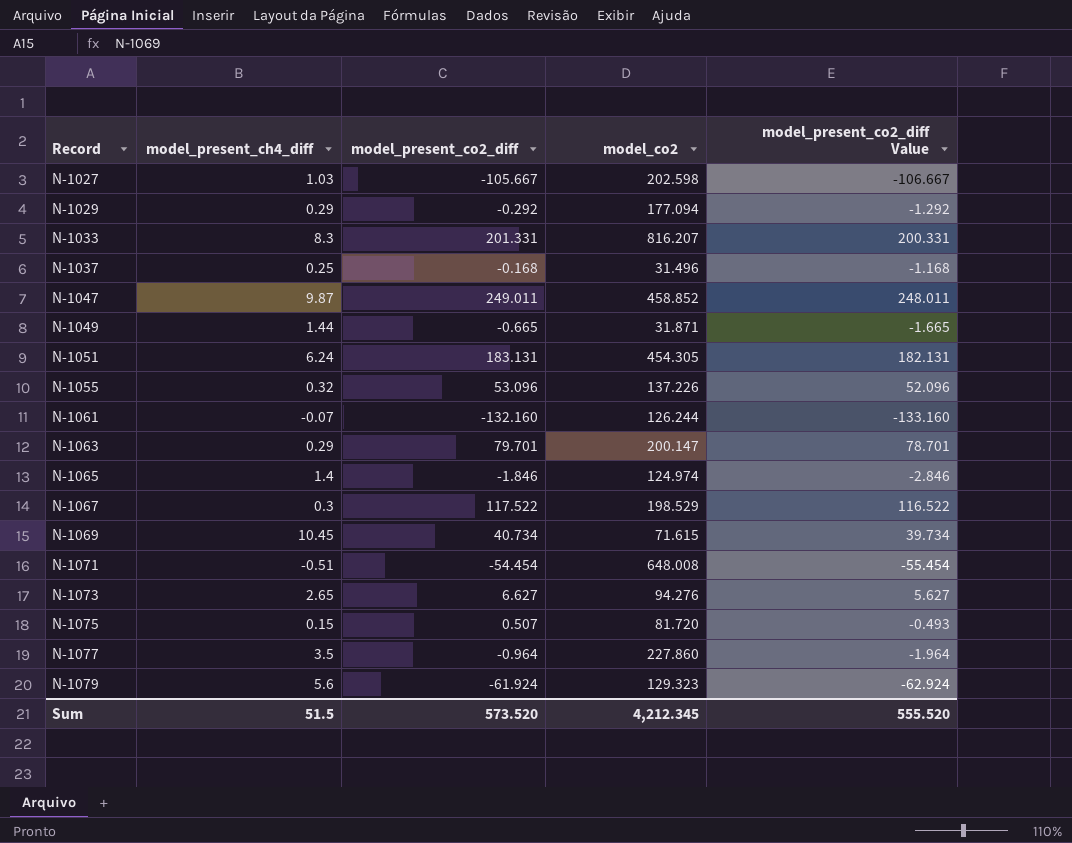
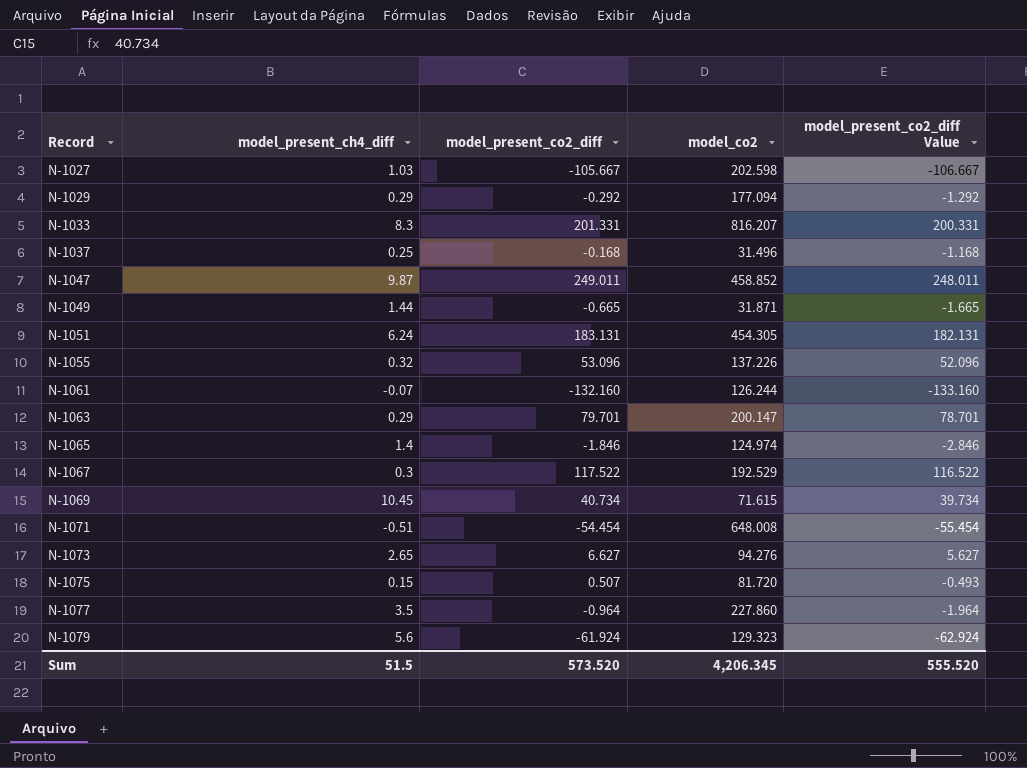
N-1067 | model_co2: 198.529 -> 192.529
Sum | model_co2: 4,212.345 -> 4,206.345

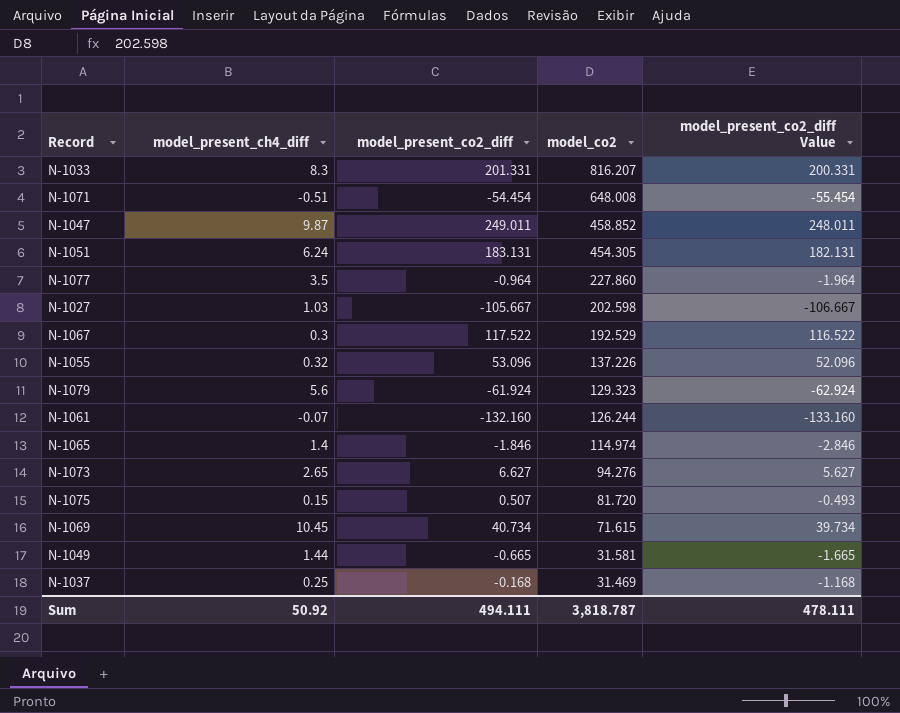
row order: Record ascending -> model_co2 descending
row N-1029: 0.29 | -0.292 | 177.094 | -1.292 -> none
row N-1063: 0.29 | 79.701 | 200.147 | 78.701 -> none
N-1065 | model_co2: 124.974 -> 114.974
N-1049 | model_co2: 31.871 -> 31.581
N-1037 | model_co2: 31.496 -> 31.469
Sum | model_present_ch4_diff: 51.5 -> 50.92
Sum | model_present_co2_diff: 573.520 -> 494.111
Sum | model_co2: 4,206.345 -> 3,818.787
Sum | model_present_co2_diff Value: 555.520 -> 478.111

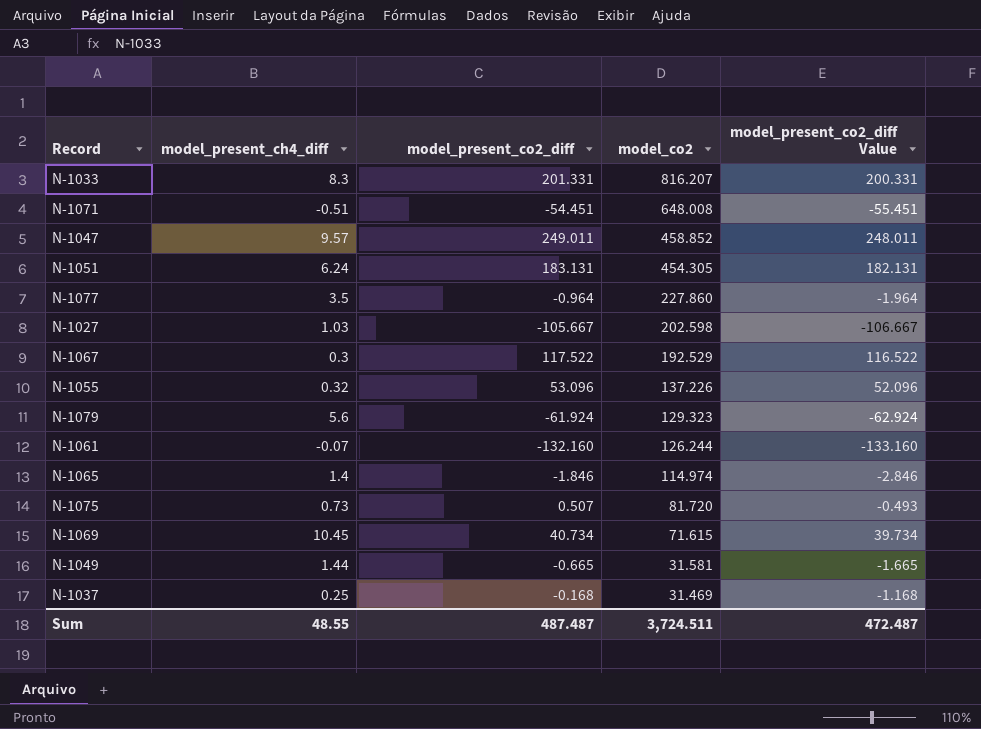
row N-1073: 2.65 | 6.627 | 94.276 | 5.627 -> none
N-1071 | model_present_co2_diff: -54.454 -> -54.451
N-1071 | model_present_co2_diff Value: -55.454 -> -55.451
N-1047 | model_present_ch4_diff: 9.87 -> 9.57
N-1075 | model_present_ch4_diff: 0.15 -> 0.73
Sum | model_present_ch4_diff: 50.92 -> 48.55
Sum | model_present_co2_diff: 494.111 -> 487.487
Sum | model_co2: 3,818.787 -> 3,724.511
Sum | model_present_co2_diff Value: 478.111 -> 472.487

